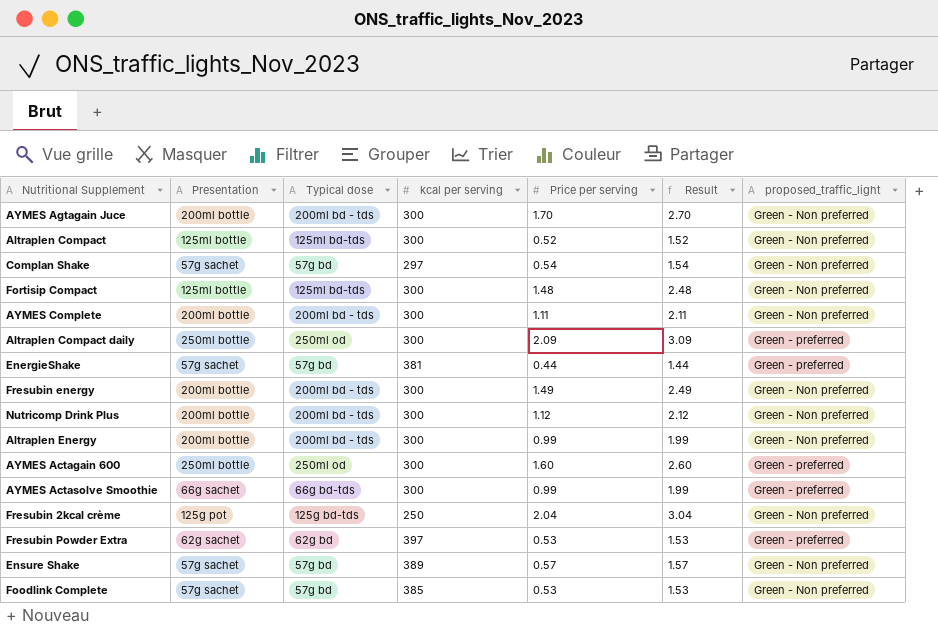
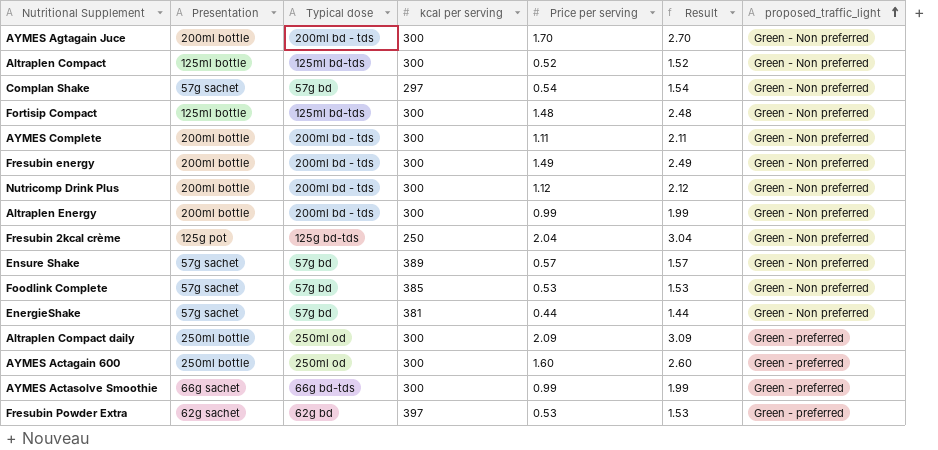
row order: none -> proposed_traffic_light ascending
EnergieShake | proposed_traffic_light: Green - preferred -> Green - Non preferred

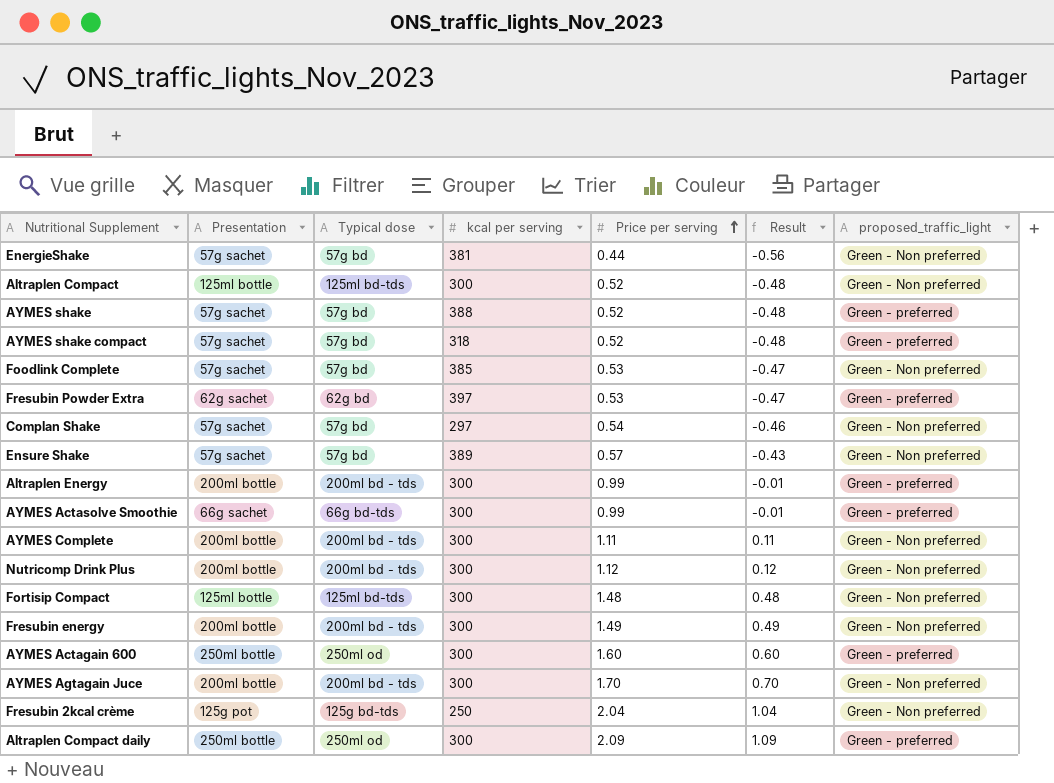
row order: proposed_traffic_light ascending -> Price per serving ascending
column Result | formula: [Price per serving] + 1 -> [Price per serving] - 1
row AYMES shake: none -> 57g sachet | 57g bd | 388 | 0.52 | -0.48 | Green - preferred
row AYMES shake compact: none -> 57g sachet | 57g bd | 318 | 0.52 | -0.48 | Green - preferred
Altraplen Energy | proposed_traffic_light: Green - Non preferred -> Green - preferred

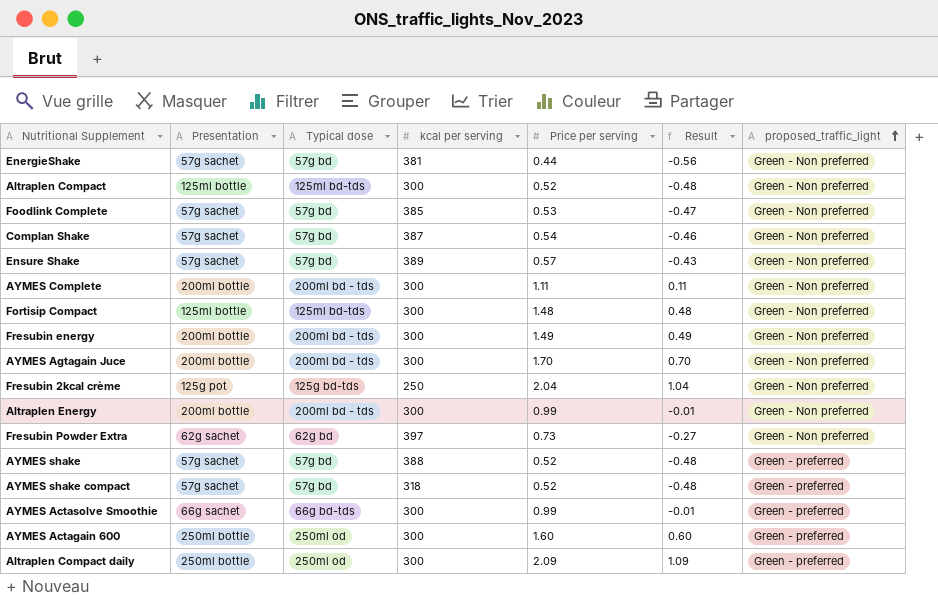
row order: Price per serving ascending -> proposed_traffic_light ascending
row Nutricomp Drink Plus: 200ml bottle | 200ml bd - tds | 300 | 1.12 | 0.12 | Green - Non preferred -> none
Complan Shake | kcal per serving: 297 -> 387
Altraplen Energy | proposed_traffic_light: Green - preferred -> Green - Non preferred
Fresubin Powder Extra | Price per serving: 0.53 -> 0.73
Fresubin Powder Extra | Result: -0.47 -> -0.27
Fresubin Powder Extra | proposed_traffic_light: Green - preferred -> Green - Non preferred

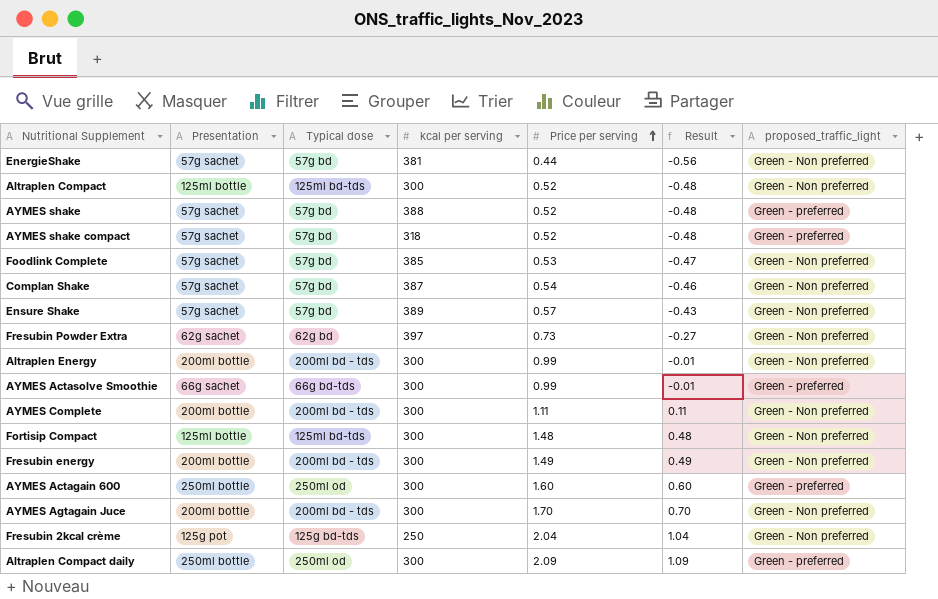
row order: proposed_traffic_light ascending -> Price per serving ascending

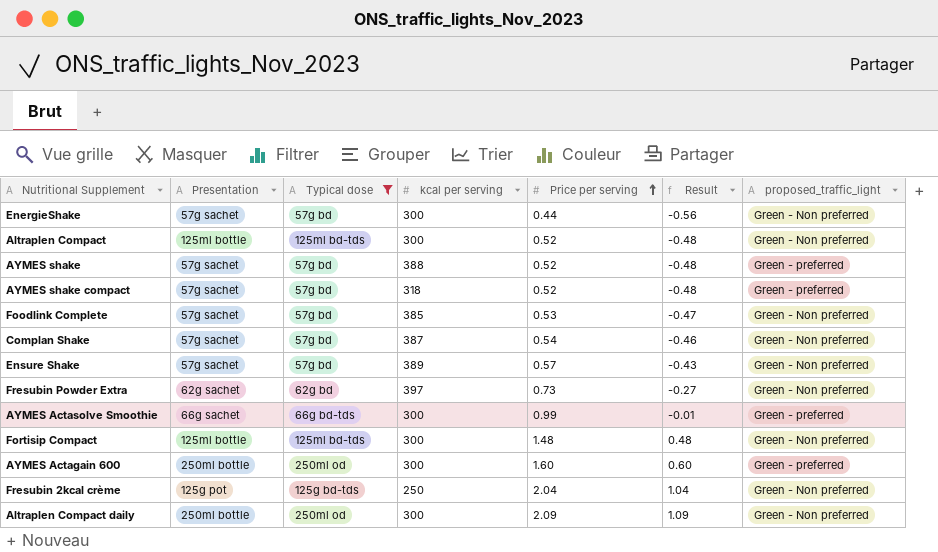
filter: none -> Typical dose != 200ml bd - tds
EnergieShake | kcal per serving: 381 -> 300
Altraplen Compact daily | proposed_traffic_light: Green - preferred -> Green - Non preferred

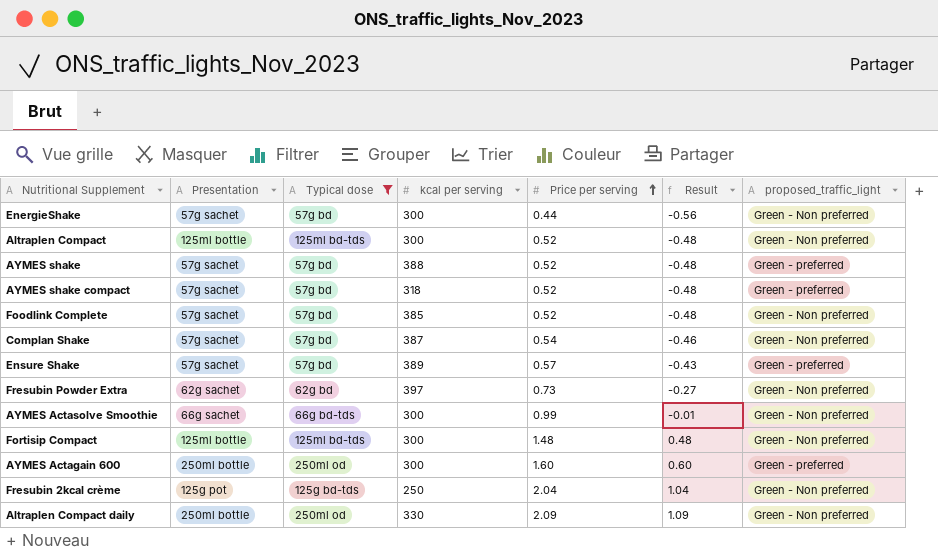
Foodlink Complete | Price per serving: 0.53 -> 0.52
Foodlink Complete | Result: -0.47 -> -0.48
Ensure Shake | proposed_traffic_light: Green - Non preferred -> Green - preferred
AYMES Actasolve Smoothie | proposed_traffic_light: Green - preferred -> Green - Non preferred
Altraplen Compact daily | kcal per serving: 300 -> 330

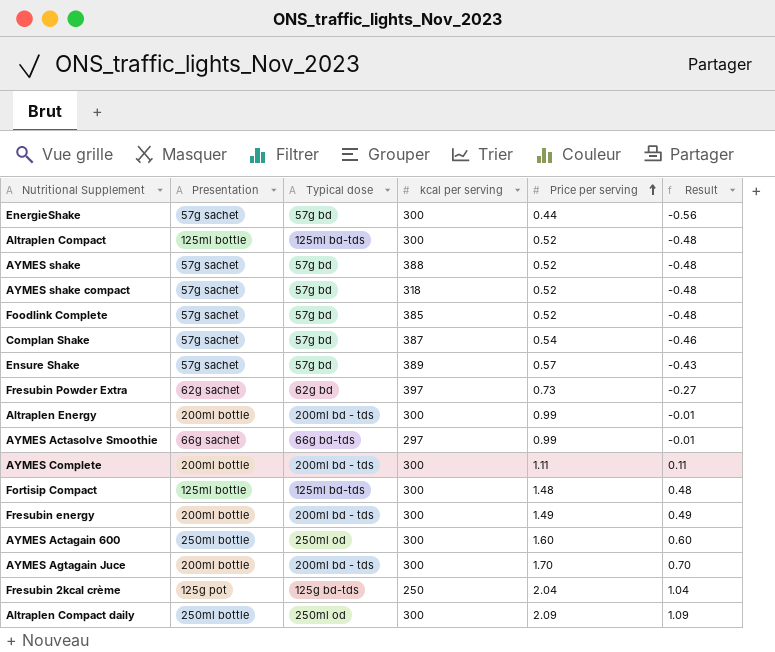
filter: Typical dose != 200ml bd - tds -> none
column proposed_traffic_light | position: 7 -> none
AYMES Actasolve Smoothie | kcal per serving: 300 -> 297
Altraplen Compact daily | kcal per serving: 330 -> 300

